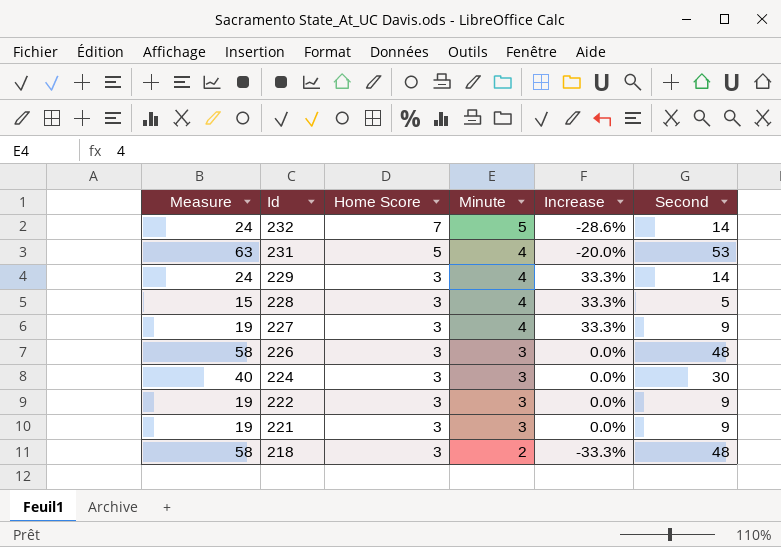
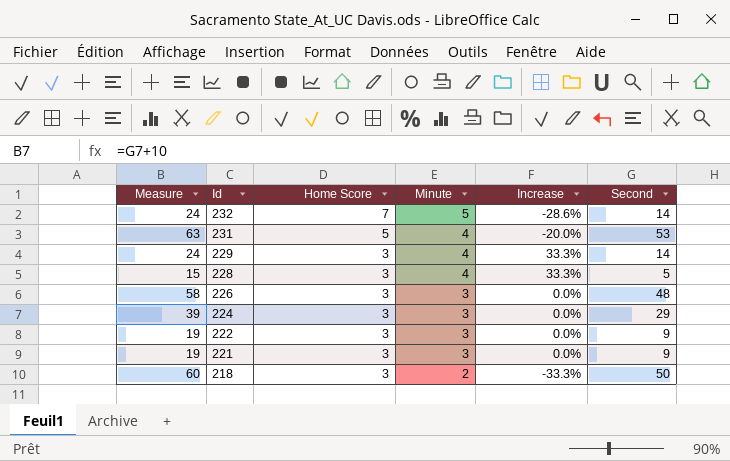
row 227: 19 | 3 | 4 | 33.3% | 9 -> none
224 | Measure: 40 -> 39
224 | Second: 30 -> 29
218 | Measure: 58 -> 60
218 | Second: 48 -> 50

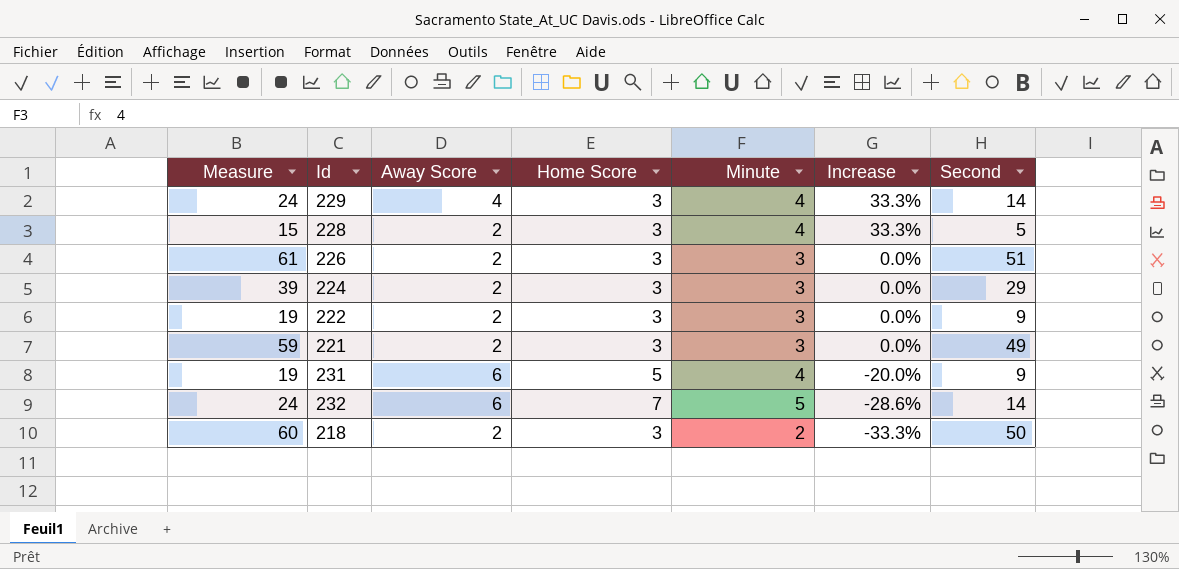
row order: Id descending -> Increase descending
column Away Score | position: none -> 3
226 | Measure: 58 -> 61
226 | Second: 48 -> 51
221 | Measure: 19 -> 59
221 | Second: 9 -> 49
231 | Measure: 63 -> 19
231 | Second: 53 -> 9

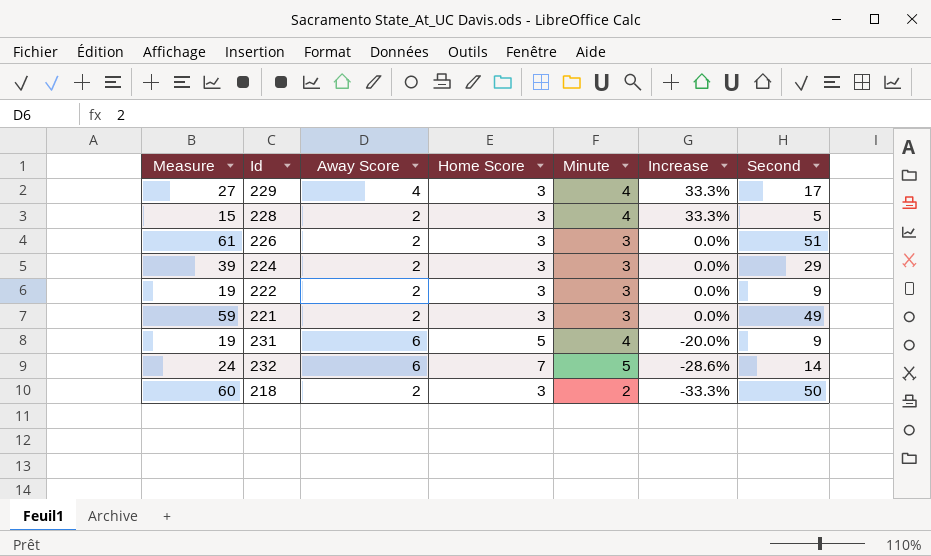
229 | Measure: 24 -> 27
229 | Second: 14 -> 17

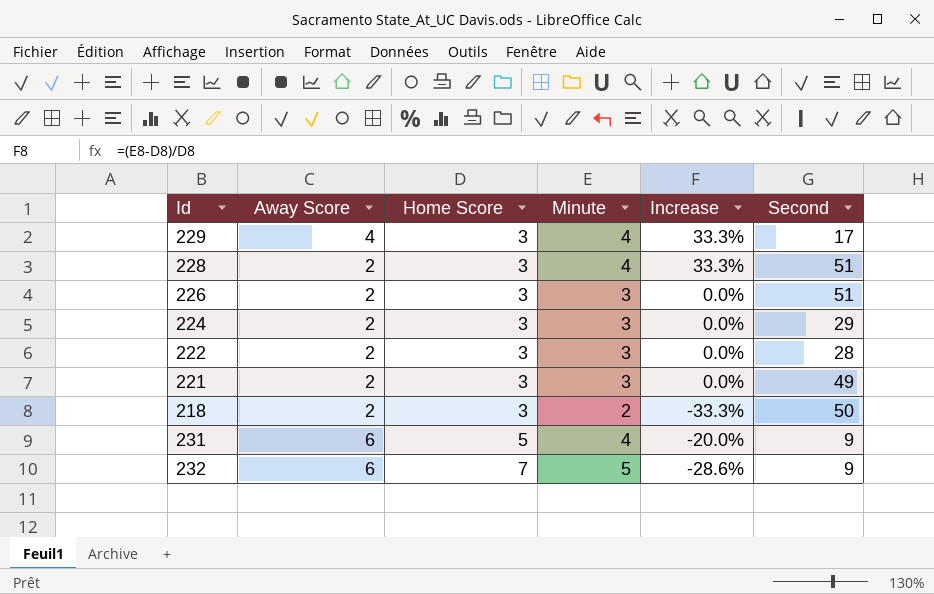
row order: Increase descending -> Home Score ascending
column Measure | formula: [Second] + 10 -> none
228 | Second: 5 -> 51
222 | Second: 9 -> 28
232 | Second: 14 -> 9

